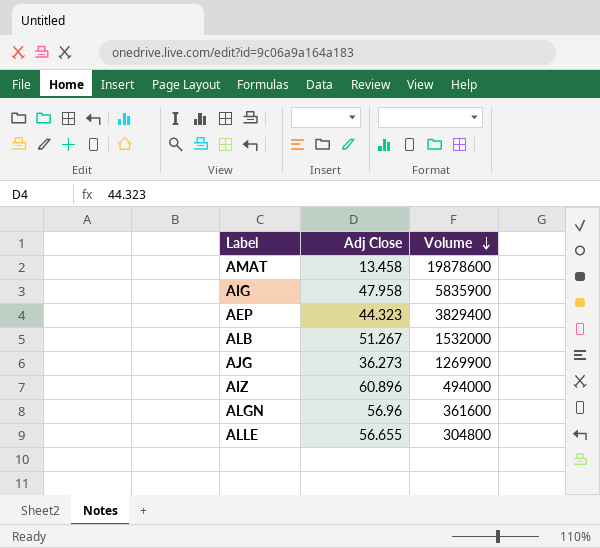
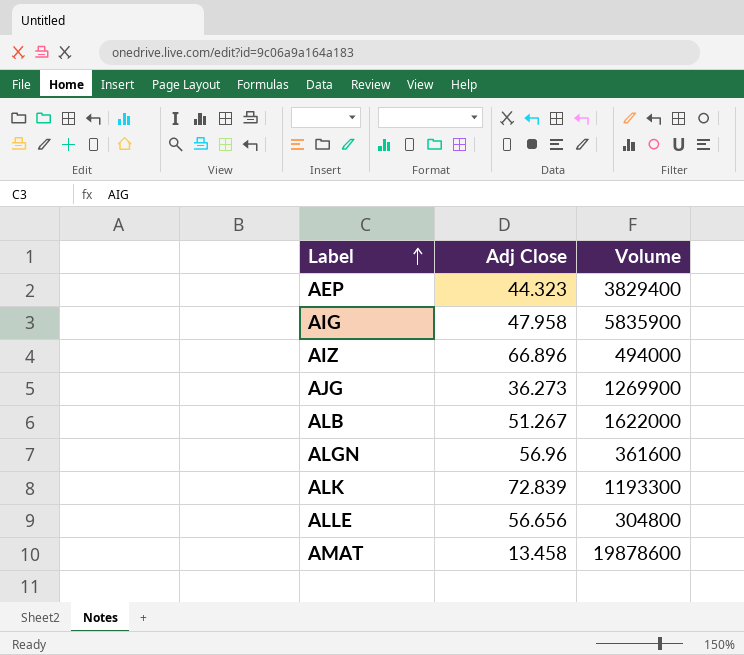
row order: Volume descending -> Label ascending
AIZ | Adj Close: 60.896 -> 66.896
ALB | Volume: 1532000 -> 1622000
row ALK: none -> 72.839 | 1193300
ALLE | Adj Close: 56.655 -> 56.656

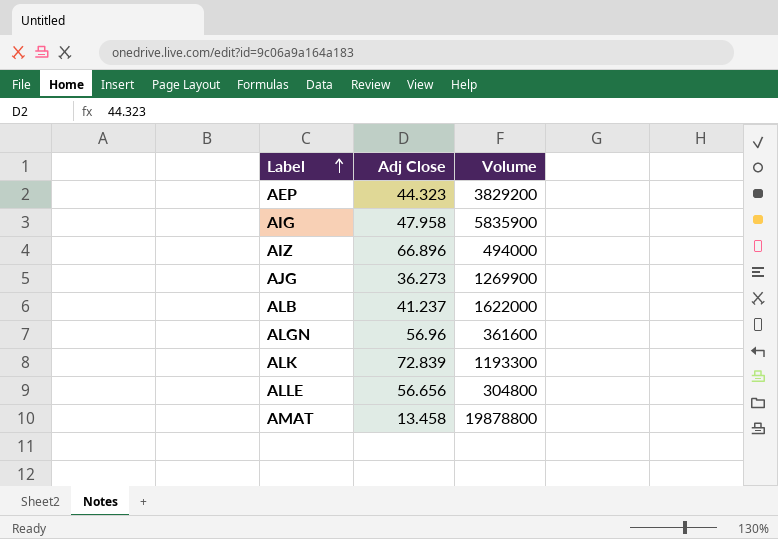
AEP | Volume: 3829400 -> 3829200
ALB | Adj Close: 51.267 -> 41.237
AMAT | Volume: 19878600 -> 19878800

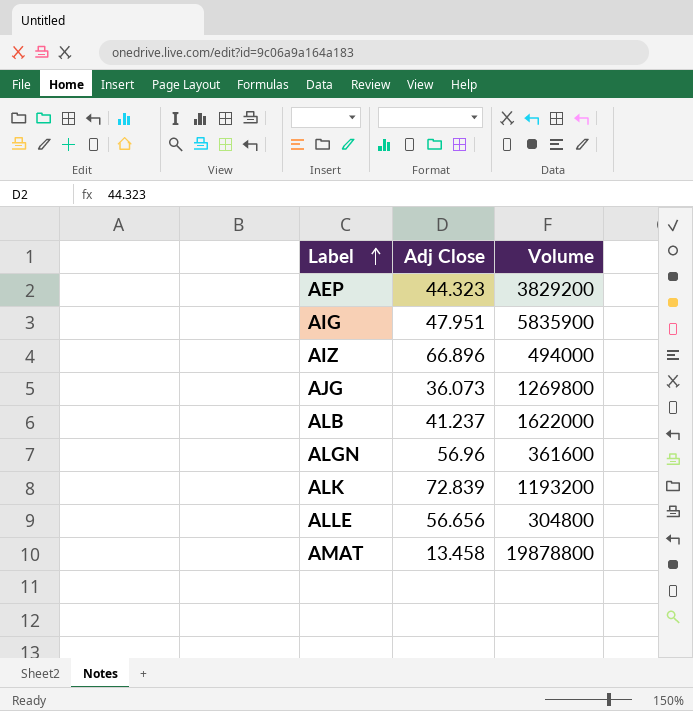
AIG | Adj Close: 47.958 -> 47.951
AJG | Adj Close: 36.273 -> 36.073
AJG | Volume: 1269900 -> 1269800
ALK | Volume: 1193300 -> 1193200

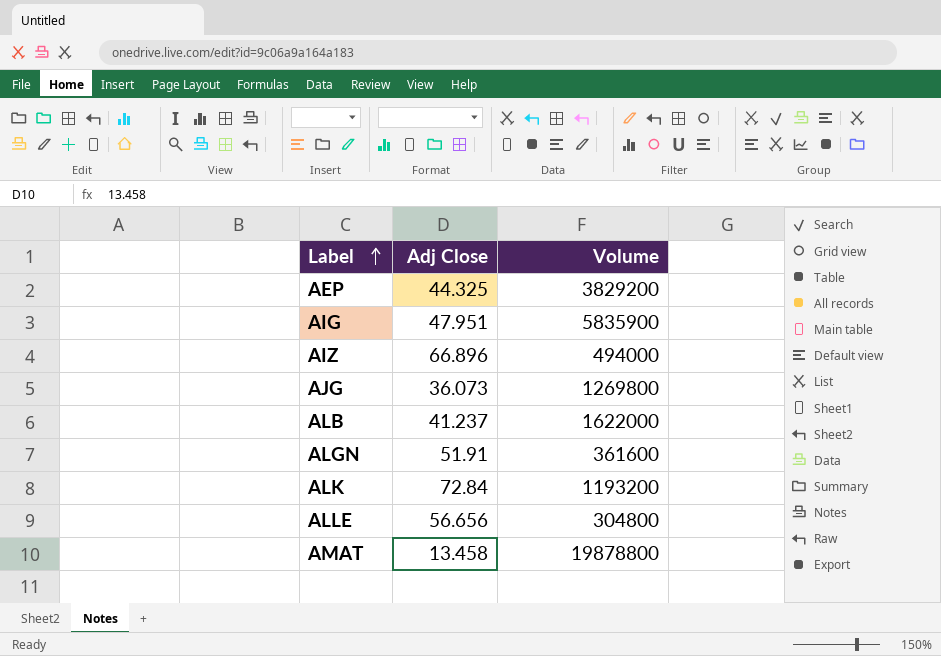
AEP | Adj Close: 44.323 -> 44.325
ALGN | Adj Close: 56.96 -> 51.91
ALK | Adj Close: 72.839 -> 72.84

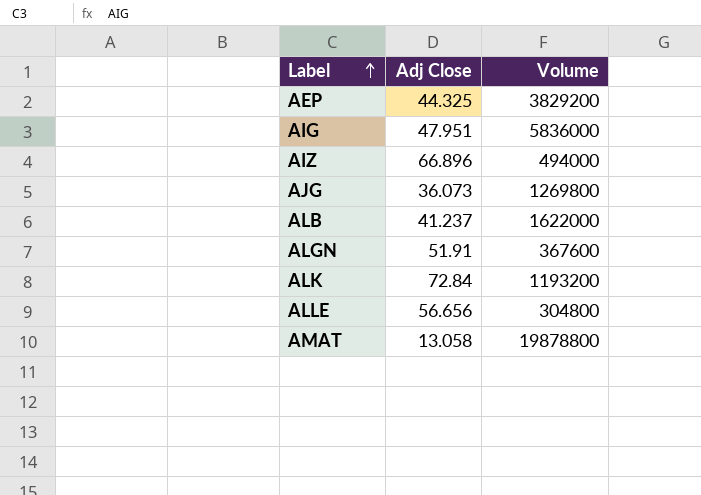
AIG | Volume: 5835900 -> 5836000
ALGN | Volume: 361600 -> 367600
AMAT | Adj Close: 13.458 -> 13.058

